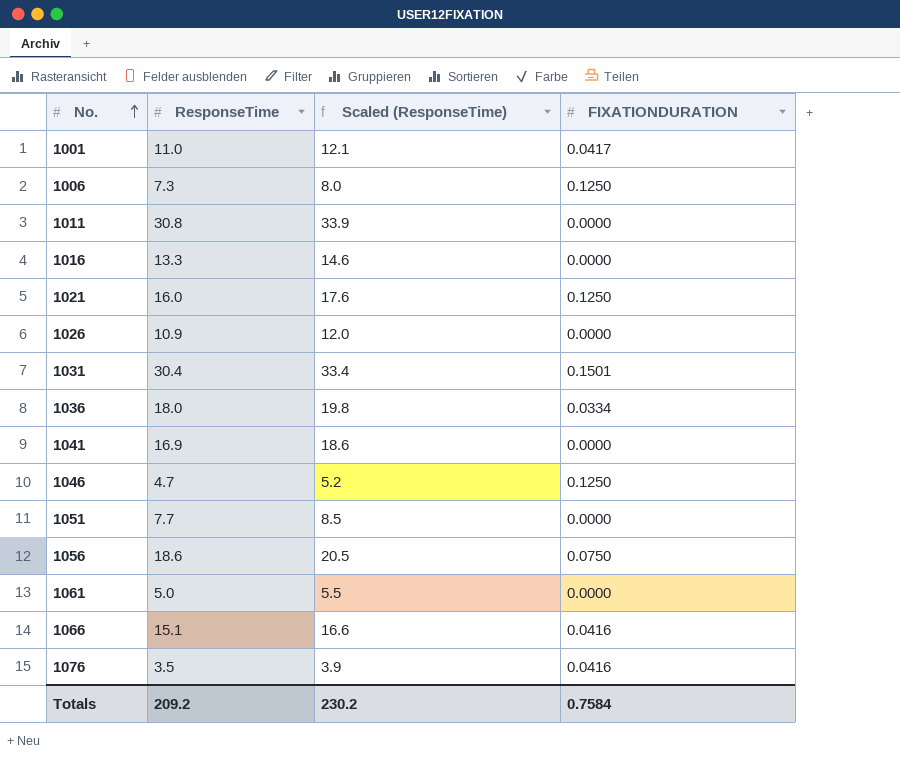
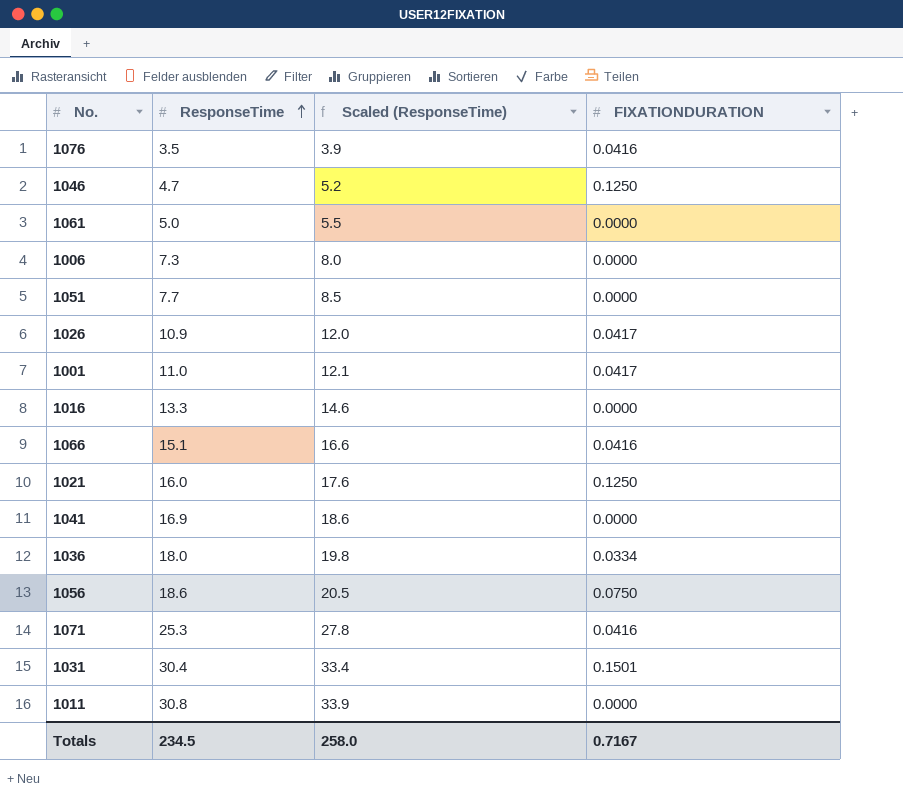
row order: No. ascending -> ResponseTime ascending
1006 | FIXATIONDURATION: 0.1250 -> 0.0000
1026 | FIXATIONDURATION: 0.0000 -> 0.0417
row 1071: none -> 25.3 | 27.8 | 0.0416
Totals | ResponseTime: 209.2 -> 234.5
Totals | Scaled (ResponseTime): 230.2 -> 258.0
Totals | FIXATIONDURATION: 0.7584 -> 0.7167

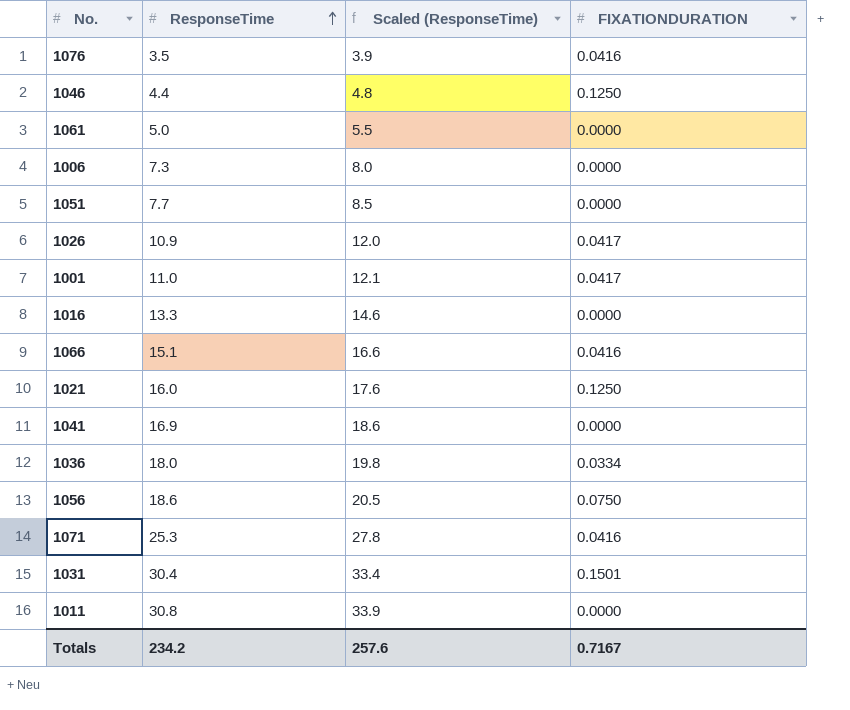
1046 | ResponseTime: 4.7 -> 4.4
1046 | Scaled (ResponseTime): 5.2 -> 4.8
Totals | ResponseTime: 234.5 -> 234.2
Totals | Scaled (ResponseTime): 258.0 -> 257.6

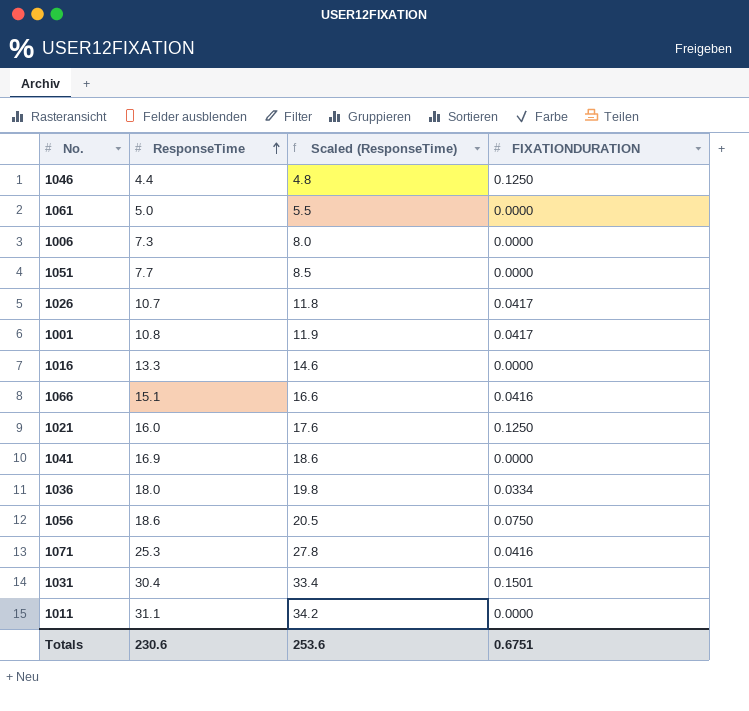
row 1076: 3.5 | 3.9 | 0.0416 -> none
1026 | ResponseTime: 10.9 -> 10.7
1026 | Scaled (ResponseTime): 12.0 -> 11.8
1001 | ResponseTime: 11.0 -> 10.8
1001 | Scaled (ResponseTime): 12.1 -> 11.9
1011 | ResponseTime: 30.8 -> 31.1
1011 | Scaled (ResponseTime): 33.9 -> 34.2
Totals | ResponseTime: 234.2 -> 230.6
Totals | Scaled (ResponseTime): 257.6 -> 253.6
Totals | FIXATIONDURATION: 0.7167 -> 0.6751

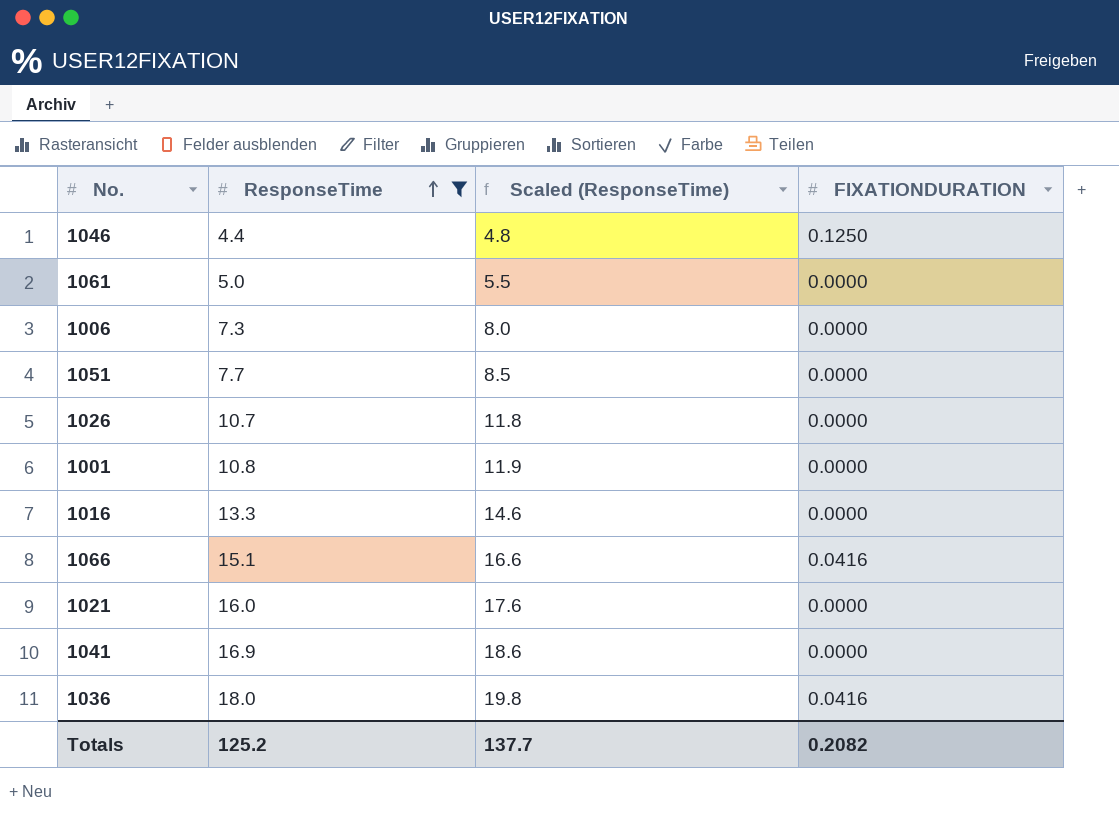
filter: none -> ResponseTime <= 18.0
1026 | FIXATIONDURATION: 0.0417 -> 0.0000
1001 | FIXATIONDURATION: 0.0417 -> 0.0000
1021 | FIXATIONDURATION: 0.1250 -> 0.0000
1036 | FIXATIONDURATION: 0.0334 -> 0.0416
Totals | ResponseTime: 230.6 -> 125.2
Totals | Scaled (ResponseTime): 253.6 -> 137.7
Totals | FIXATIONDURATION: 0.6751 -> 0.2082

